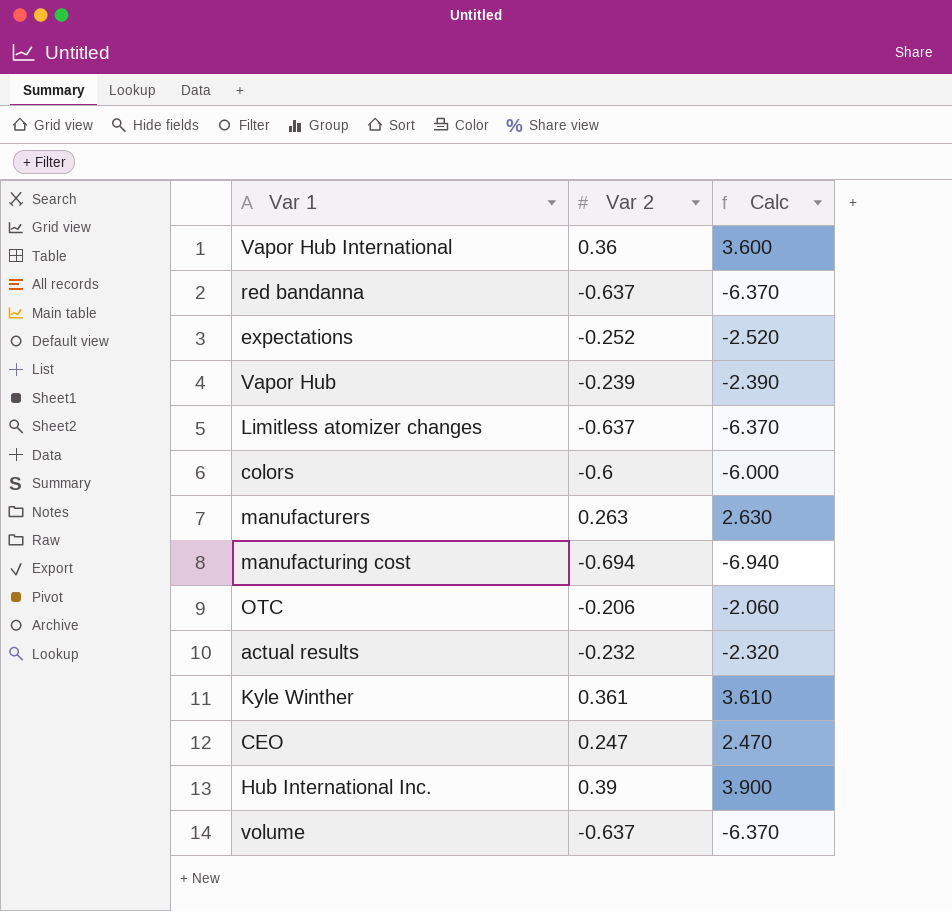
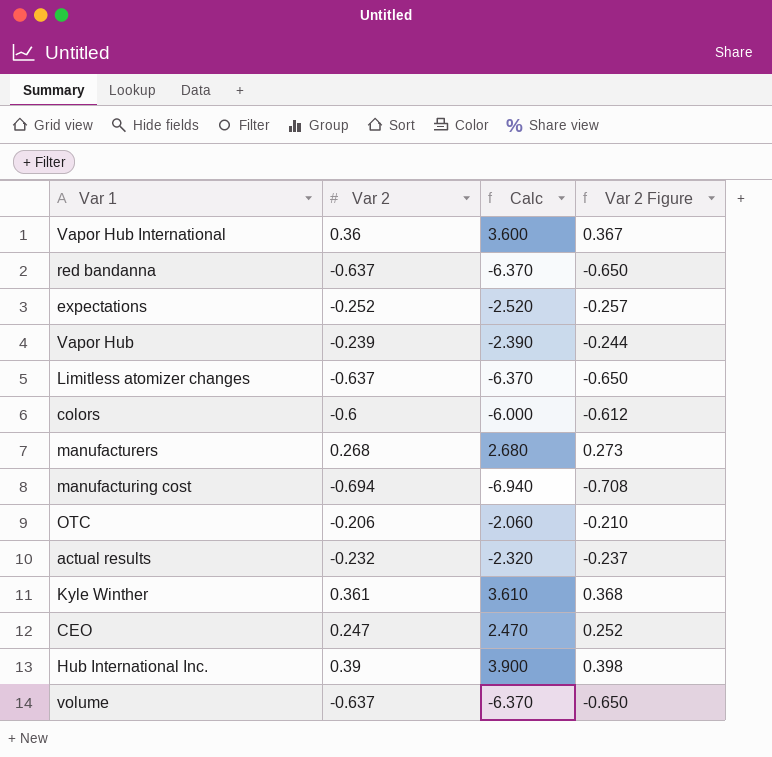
column Var 2 Figure | formula: none -> [Var 2] * 1.02
manufacturers | Var 2: 0.263 -> 0.268
manufacturers | Calc: 2.630 -> 2.680

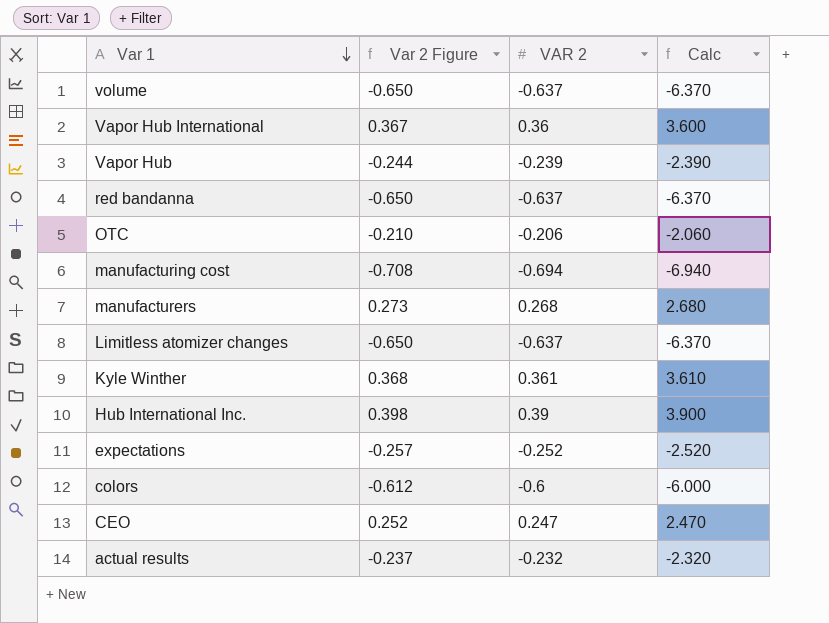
row order: none -> Var 1 descending
column Var 2 Figure | position: 4 -> 2
column name: Var 2 -> VAR 2

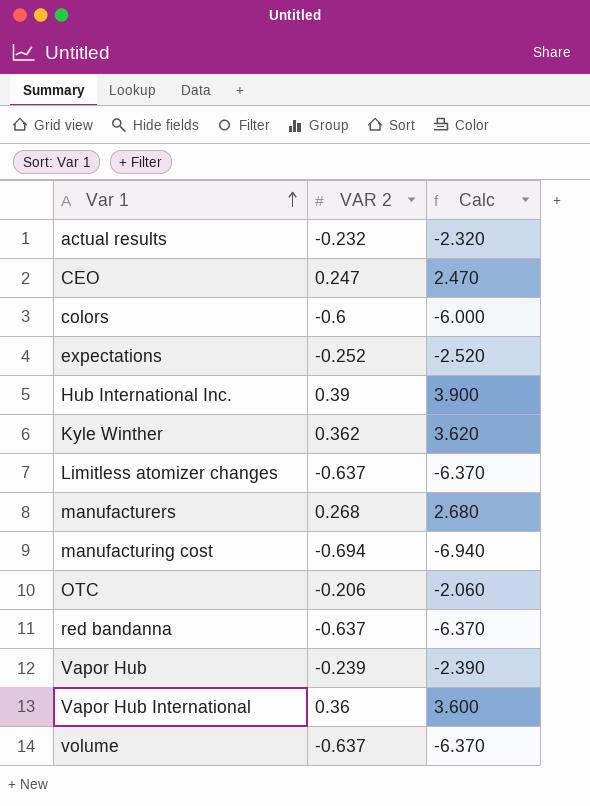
row order: Var 1 descending -> Var 1 ascending
column Var 2 Figure | formula: [VAR 2] * 1.02 -> none
Kyle Winther | VAR 2: 0.361 -> 0.362
Kyle Winther | Calc: 3.610 -> 3.620

